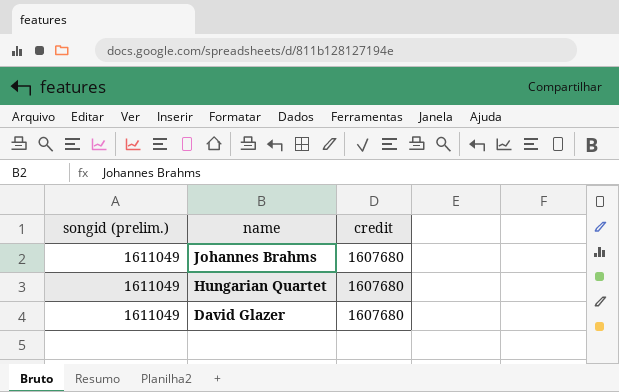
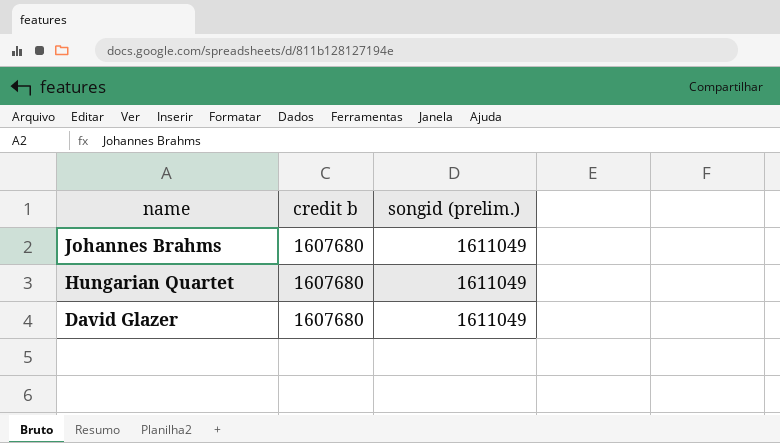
column name: credit -> credit b
column songid (prelim.) | position: 1 -> 3

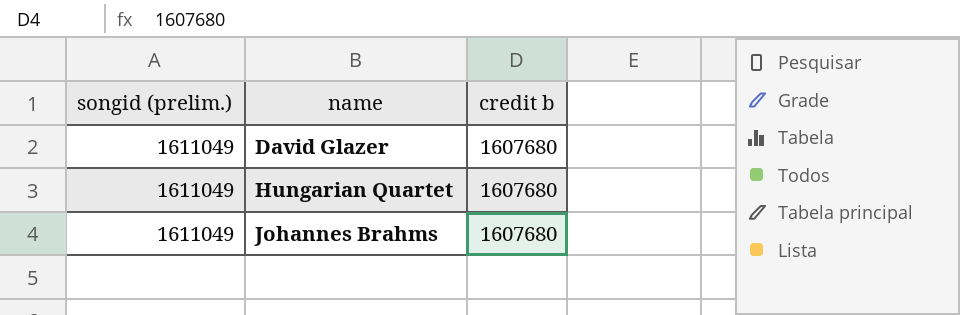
row order: name descending -> name ascending
column songid (prelim.) | position: 3 -> 1

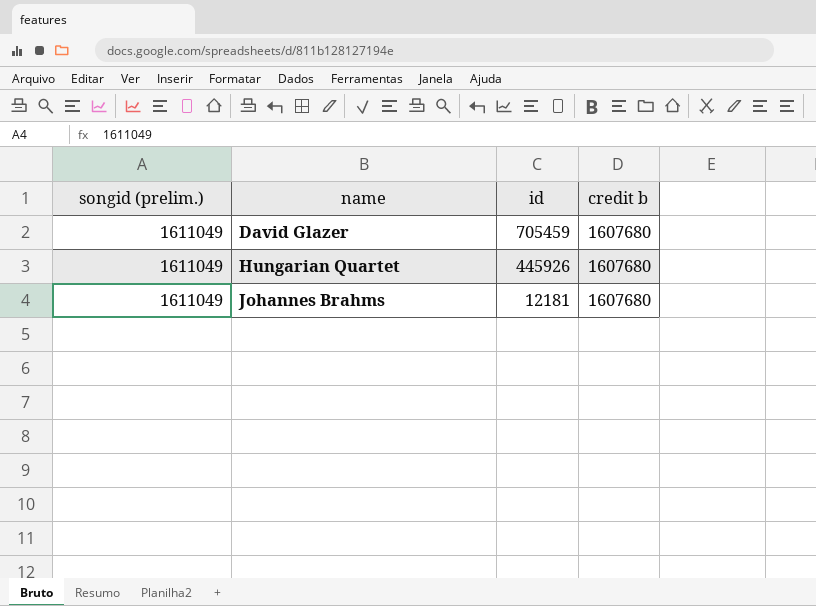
column id | position: none -> 3

